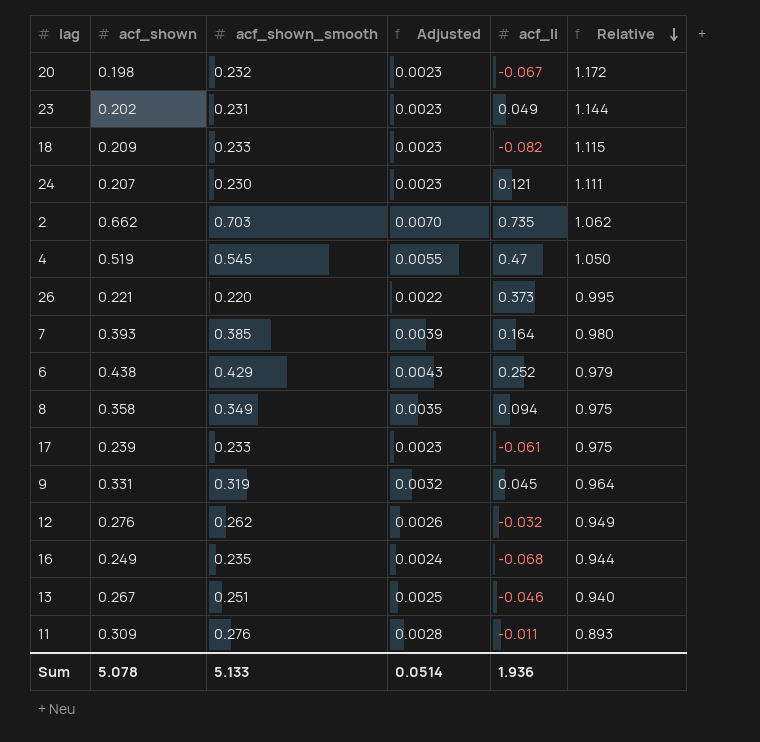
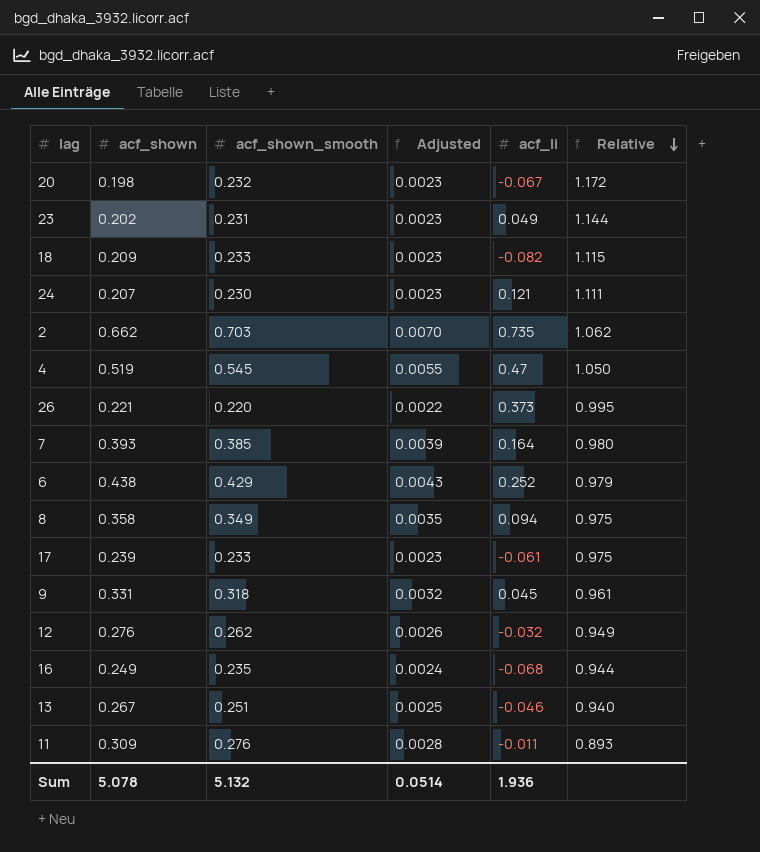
9 | acf_shown_smooth: 0.319 -> 0.318
9 | Relative: 0.964 -> 0.961
Sum | acf_shown_smooth: 5.133 -> 5.132

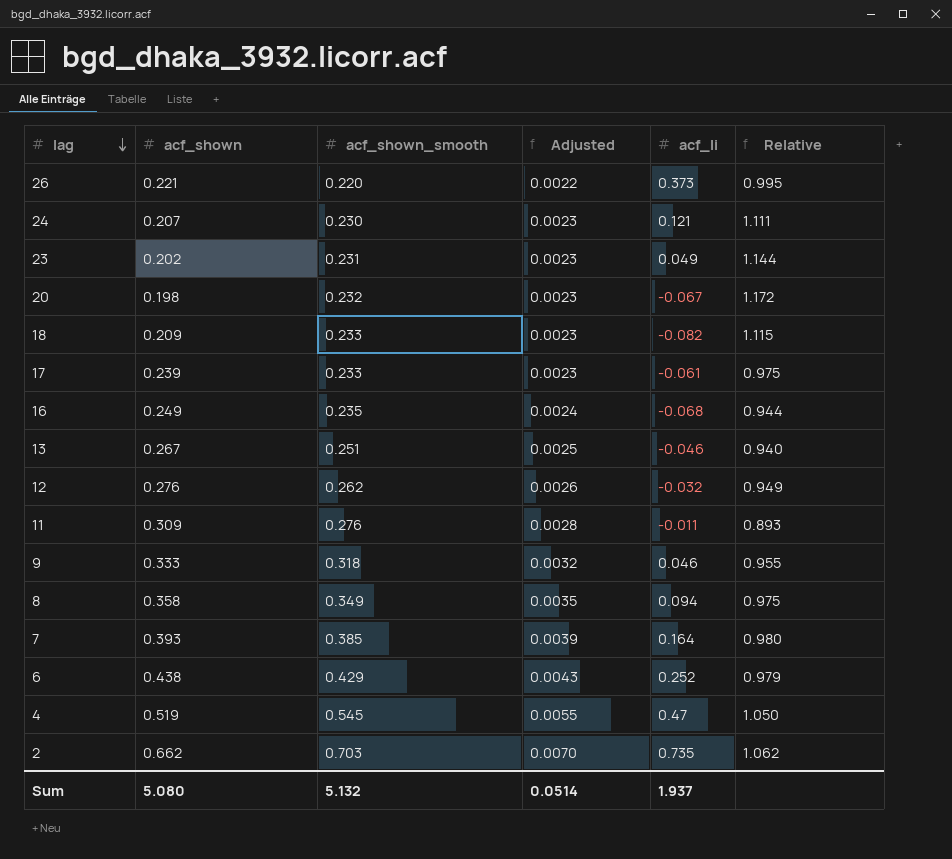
row order: Relative descending -> lag descending
9 | acf_shown: 0.331 -> 0.333
9 | acf_li: 0.045 -> 0.046
9 | Relative: 0.961 -> 0.955
Sum | acf_shown: 5.078 -> 5.080
Sum | acf_li: 1.936 -> 1.937

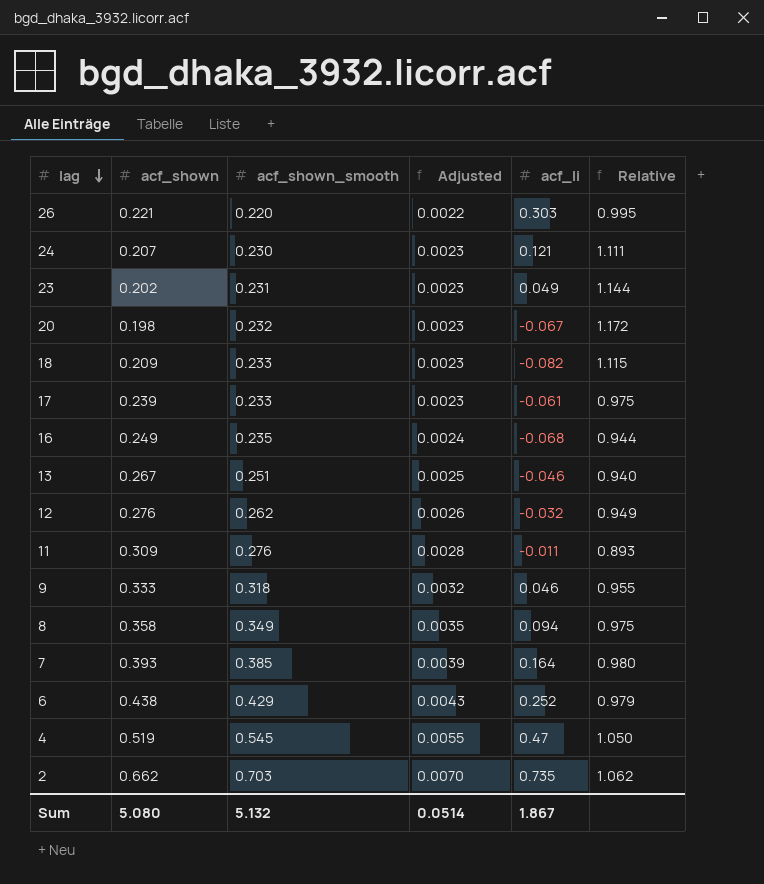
26 | acf_li: 0.373 -> 0.303
Sum | acf_li: 1.937 -> 1.867

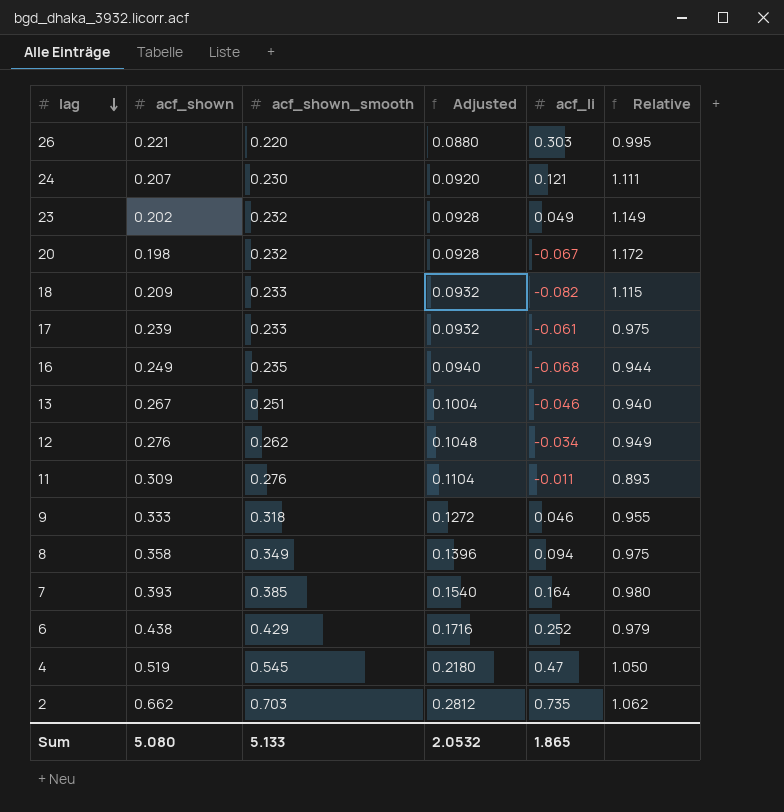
column Adjusted | formula: [acf_shown_smooth] * 0.01 -> [acf_shown_smooth] * 0.4
23 | acf_shown_smooth: 0.231 -> 0.232
23 | Relative: 1.144 -> 1.149
12 | acf_li: -0.032 -> -0.034
Sum | acf_shown_smooth: 5.132 -> 5.133
Sum | Adjusted: 0.0514 -> 2.0532
Sum | acf_li: 1.867 -> 1.865

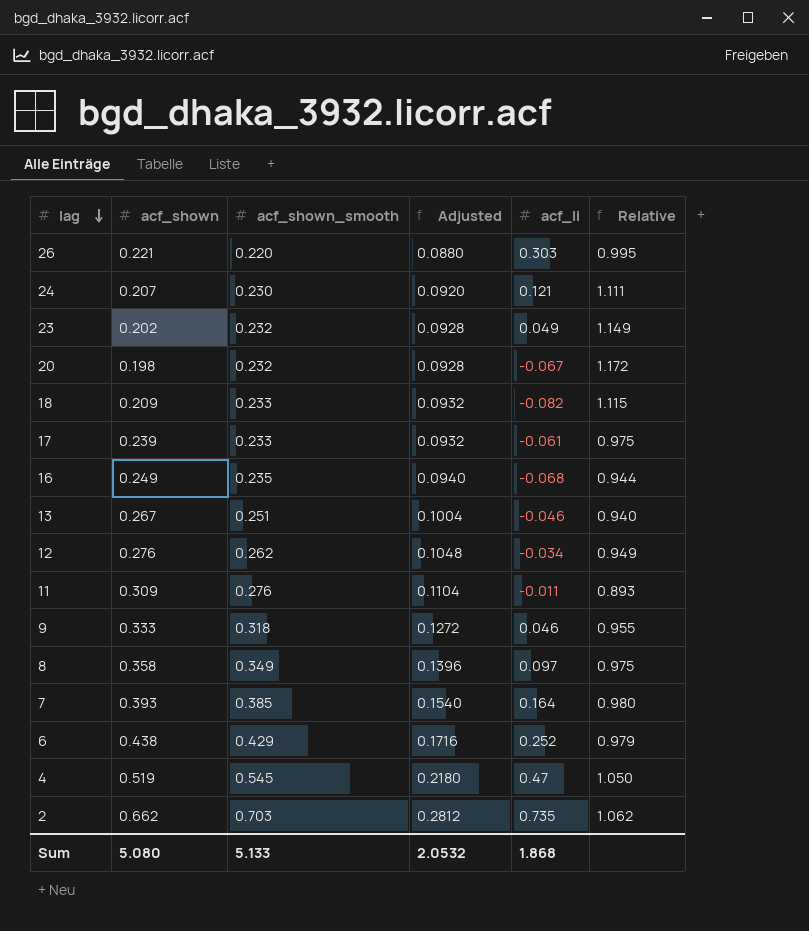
8 | acf_li: 0.094 -> 0.097
Sum | acf_li: 1.865 -> 1.868

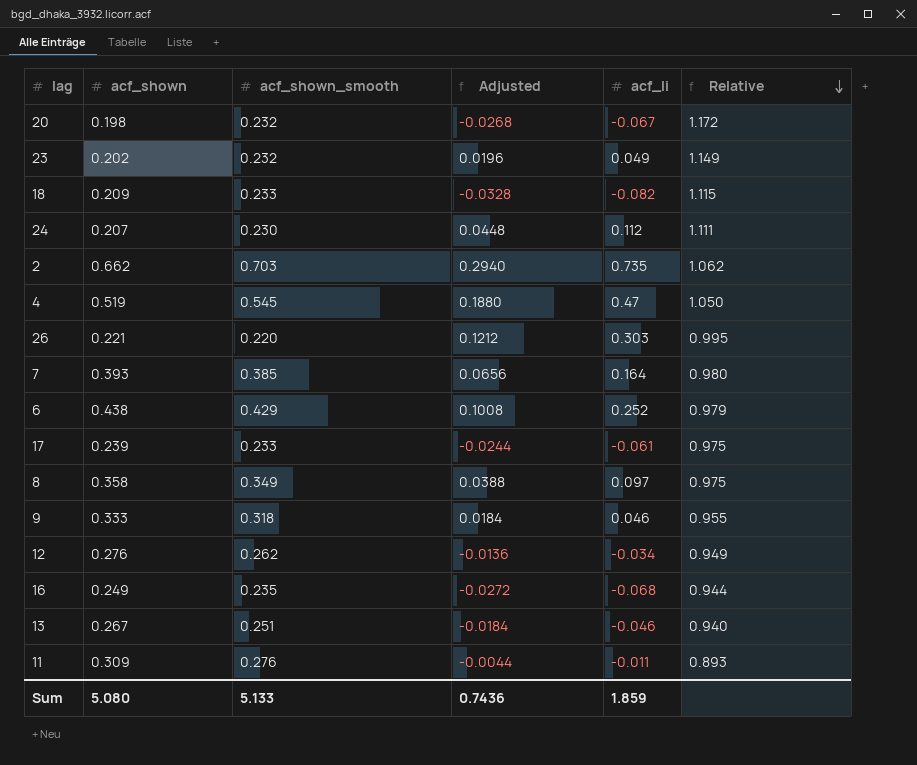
row order: lag descending -> Relative descending
column Adjusted | formula: [acf_shown_smooth] * 0.4 -> [acf_li] * 0.4
24 | acf_li: 0.121 -> 0.112
Sum | Adjusted: 2.0532 -> 0.7436
Sum | acf_li: 1.868 -> 1.859

